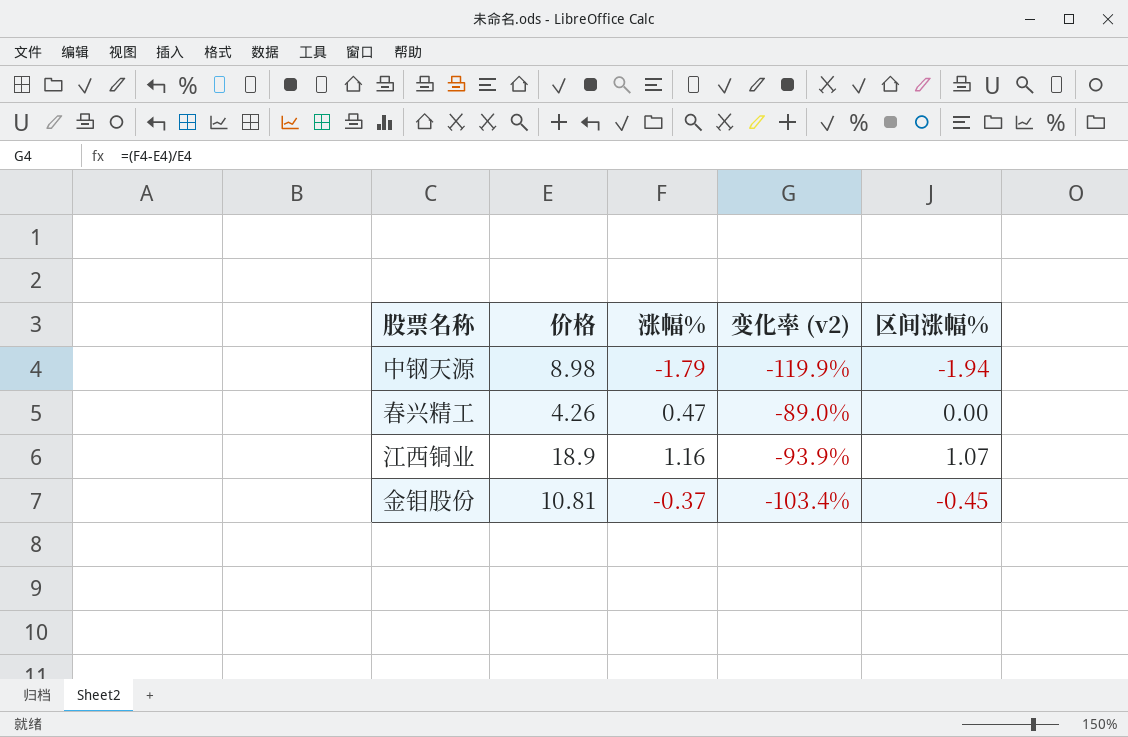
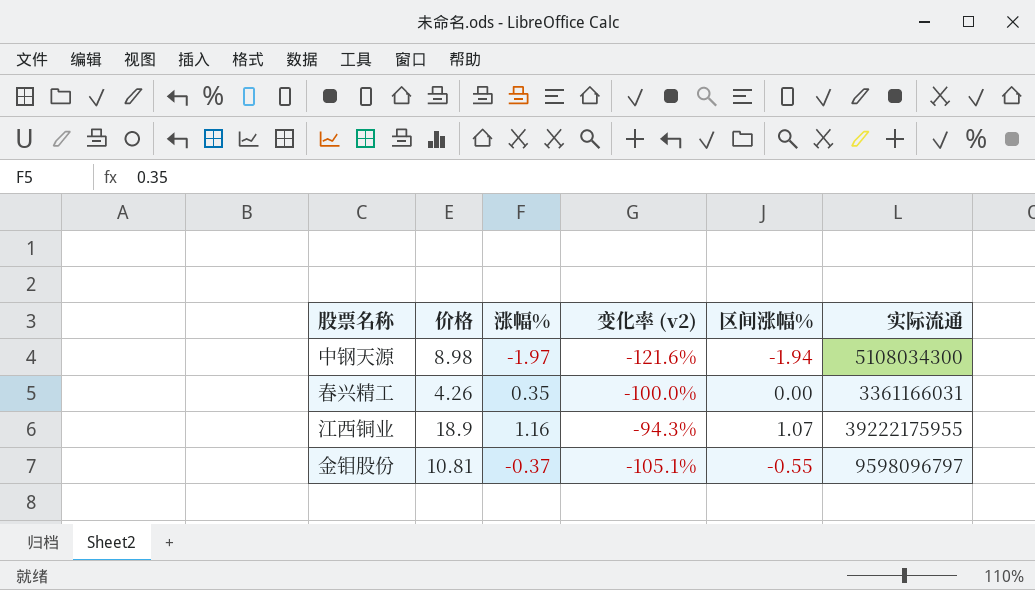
column 变化率 (v2) | formula: ([涨幅%] - [价格]) / [价格] -> ([区间涨幅%] - [价格]) / [价格]
column 实际流通 | position: none -> 6
中钢天源 | 涨幅%: -1.79 -> -1.97
春兴精工 | 涨幅%: 0.47 -> 0.35
金钼股份 | 区间涨幅%: -0.45 -> -0.55

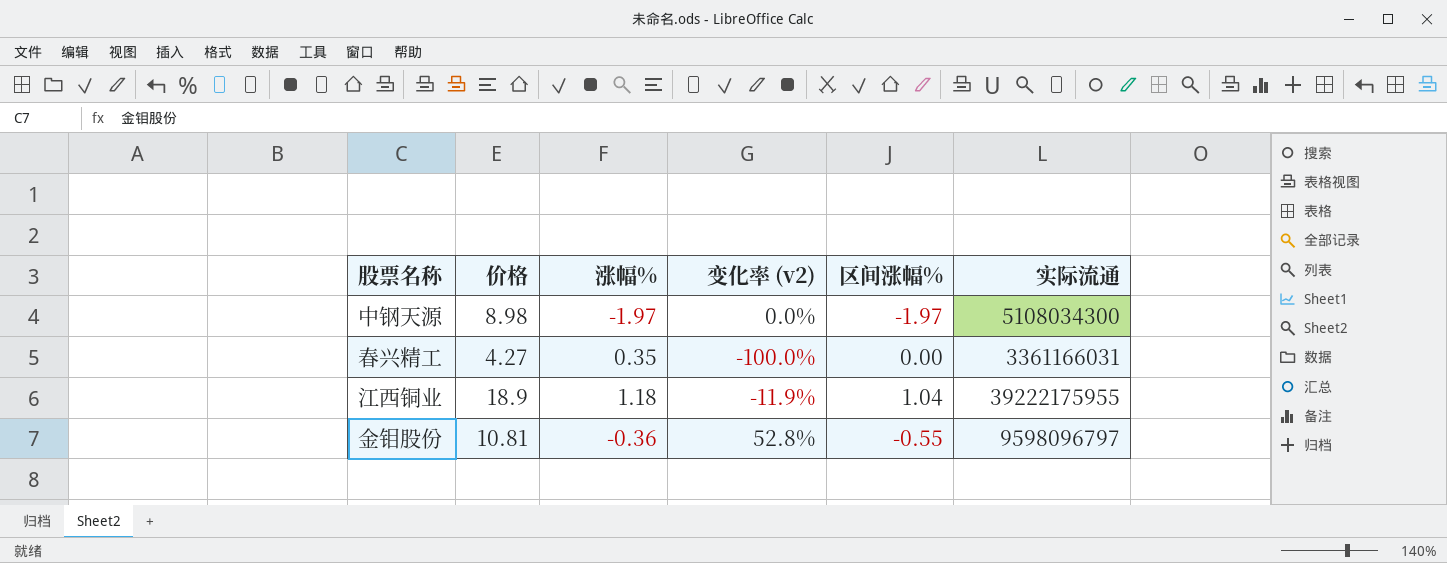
column 变化率 (v2) | formula: ([区间涨幅%] - [价格]) / [价格] -> ([区间涨幅%] - [涨幅%]) / [涨幅%]
中钢天源 | 区间涨幅%: -1.94 -> -1.97
春兴精工 | 价格: 4.26 -> 4.27
江西铜业 | 涨幅%: 1.16 -> 1.18
江西铜业 | 区间涨幅%: 1.07 -> 1.04
金钼股份 | 涨幅%: -0.37 -> -0.36

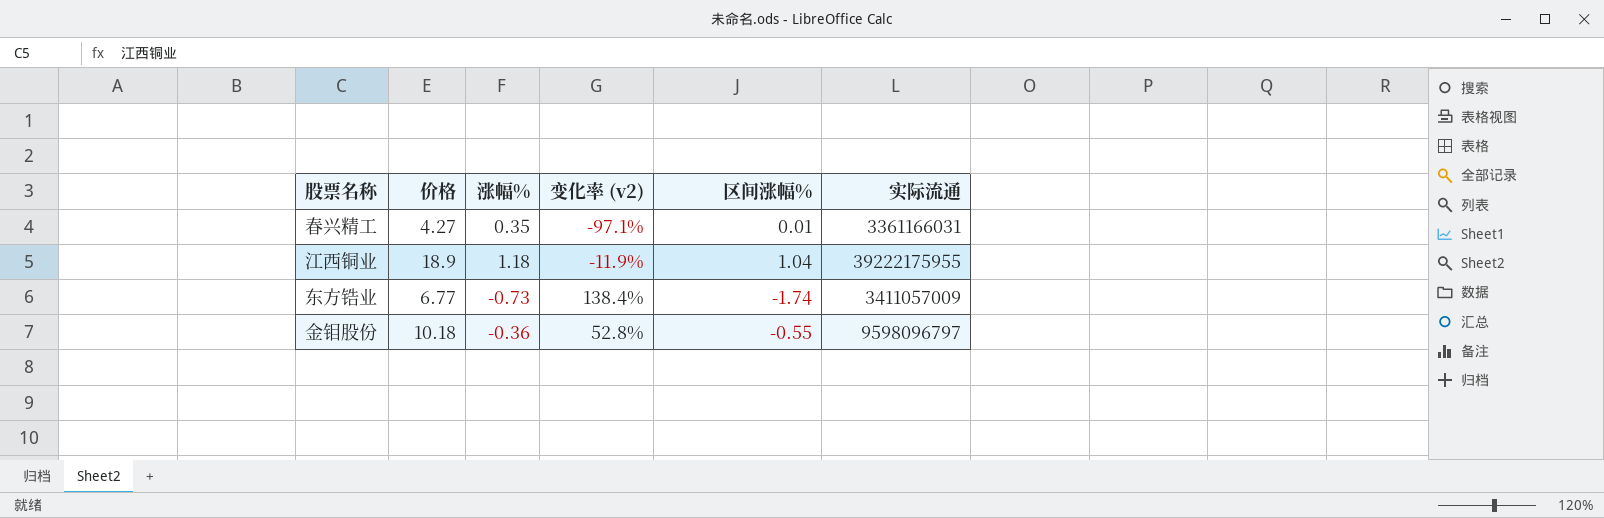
row 中钢天源: 8.98 | -1.97 | 0.0% | -1.97 | 5108034300 -> none
春兴精工 | 变化率 (v2): -100.0% -> -97.1%
春兴精工 | 区间涨幅%: 0.00 -> 0.01
row 东方锆业: none -> 6.77 | -0.73 | 138.4% | -1.74 | 3411057009
金钼股份 | 价格: 10.81 -> 10.18

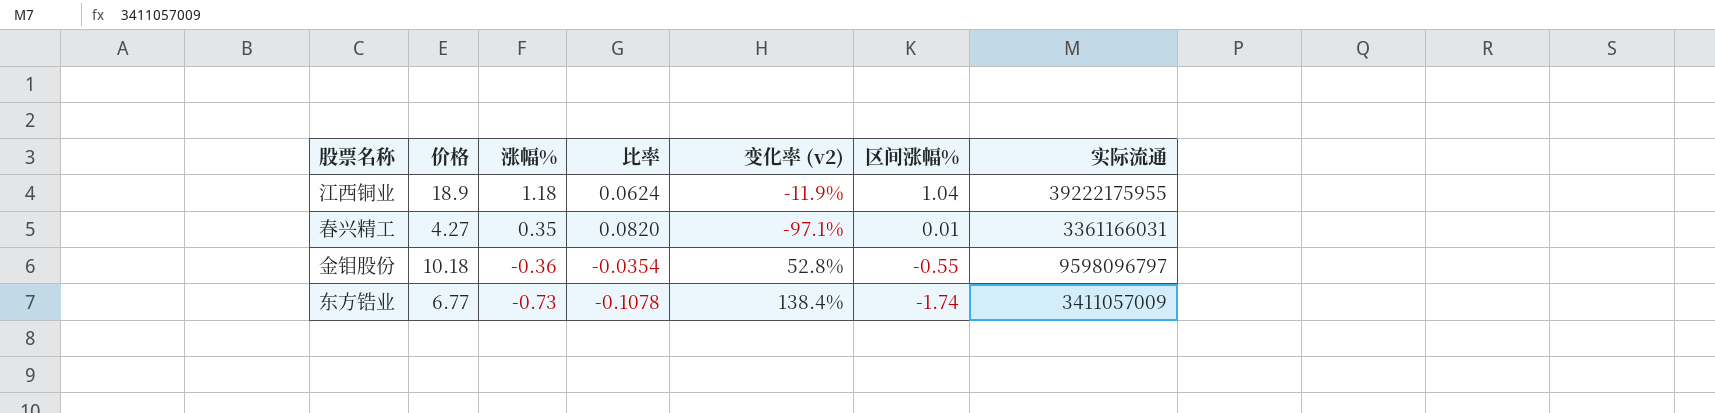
row order: none -> 涨幅% descending
column 比率 | formula: none -> [涨幅%] / [价格]

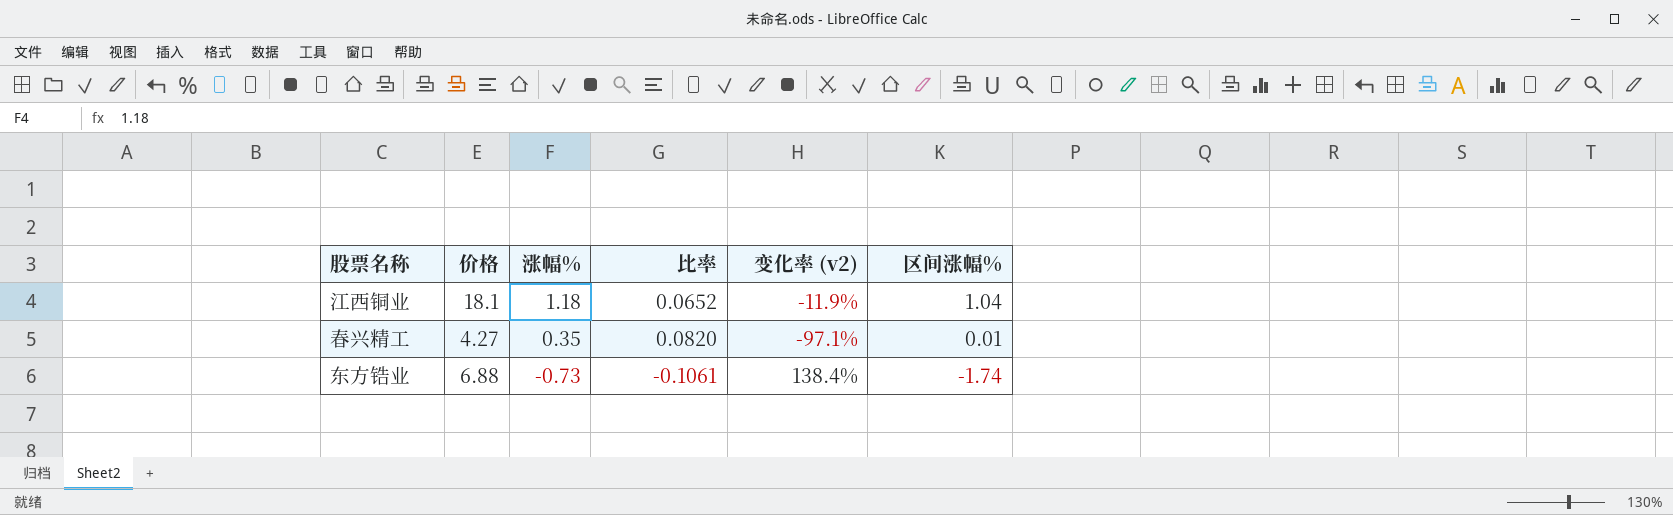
column 实际流通 | position: 7 -> none
row 金钼股份: 10.18 | -0.36 | -0.0354 | 52.8% | -0.55 | 9598096797 -> none
江西铜业 | 价格: 18.9 -> 18.1
江西铜业 | 比率: 0.0624 -> 0.0652
东方锆业 | 价格: 6.77 -> 6.88
东方锆业 | 比率: -0.1078 -> -0.1061

